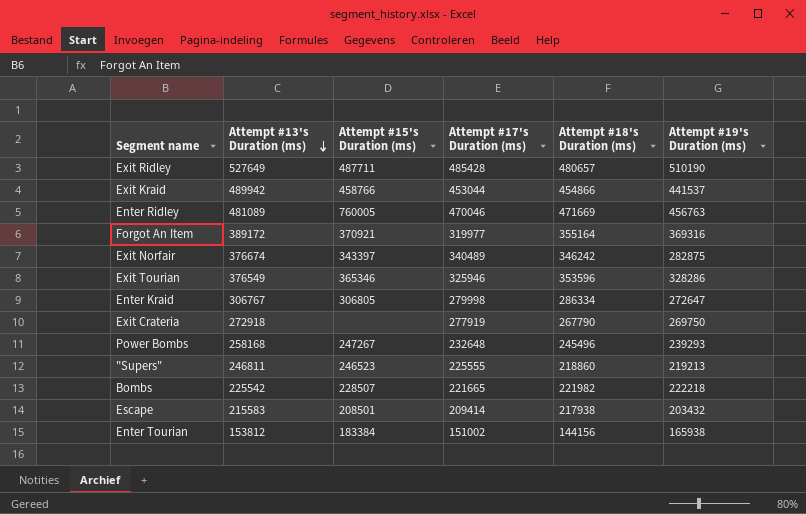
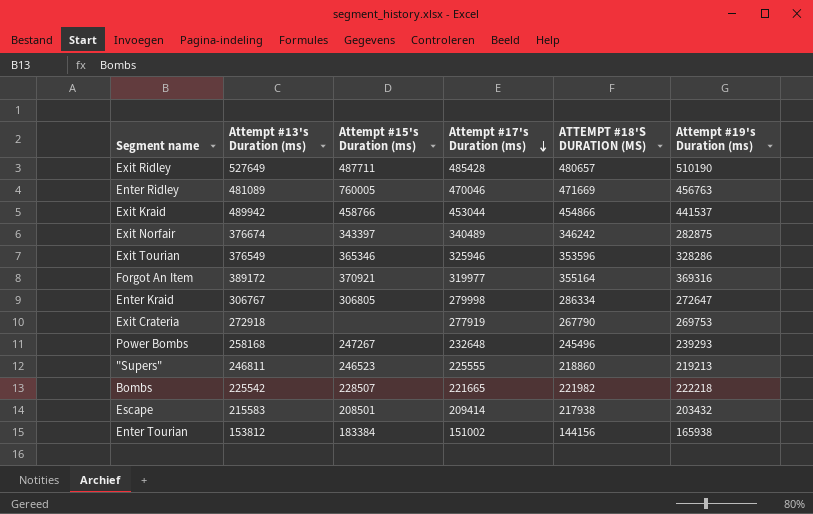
row order: Attempt #13's Duration (ms) descending -> Attempt #17's Duration (ms) descending
column name: Attempt #18's Duration (ms) -> ATTEMPT #18'S DURATION (MS)
Exit Crateria | Attempt #19's Duration (ms): 269750 -> 269753

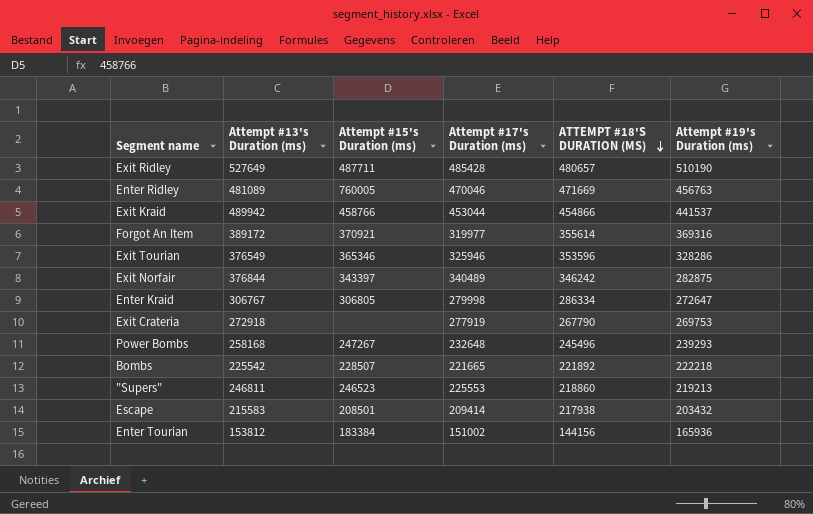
row order: Attempt #17's Duration (ms) descending -> ATTEMPT #18'S DURATION (MS) descending
Forgot An Item | ATTEMPT #18'S DURATION (MS): 355164 -> 355614
Exit Norfair | Attempt #13's Duration (ms): 376674 -> 376844
Bombs | ATTEMPT #18'S DURATION (MS): 221982 -> 221892
"Supers" | Attempt #17's Duration (ms): 225555 -> 225553
Enter Tourian | Attempt #19's Duration (ms): 165938 -> 165936

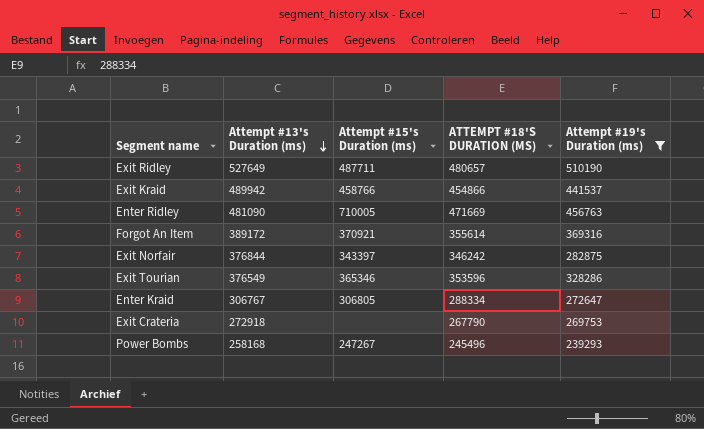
filter: none -> Attempt #19's Duration (ms) >= 239293
row order: ATTEMPT #18'S DURATION (MS) descending -> Attempt #13's Duration (ms) descending
column Attempt #17's Duration (ms) | position: 4 -> none
Enter Ridley | Attempt #13's Duration (ms): 481089 -> 481090
Enter Ridley | Attempt #15's Duration (ms): 760005 -> 710005
Enter Kraid | ATTEMPT #18'S DURATION (MS): 286334 -> 288334

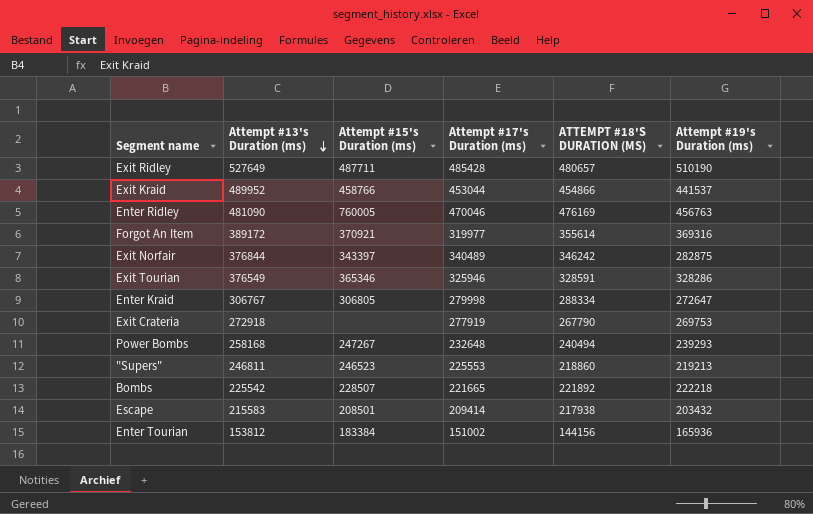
filter: Attempt #19's Duration (ms) >= 239293 -> none
column Attempt #17's Duration (ms) | position: none -> 4
Exit Kraid | Attempt #13's Duration (ms): 489942 -> 489952
Enter Ridley | Attempt #15's Duration (ms): 710005 -> 760005
Enter Ridley | ATTEMPT #18'S DURATION (MS): 471669 -> 476169
Exit Tourian | ATTEMPT #18'S DURATION (MS): 353596 -> 328591
Power Bombs | ATTEMPT #18'S DURATION (MS): 245496 -> 240494

